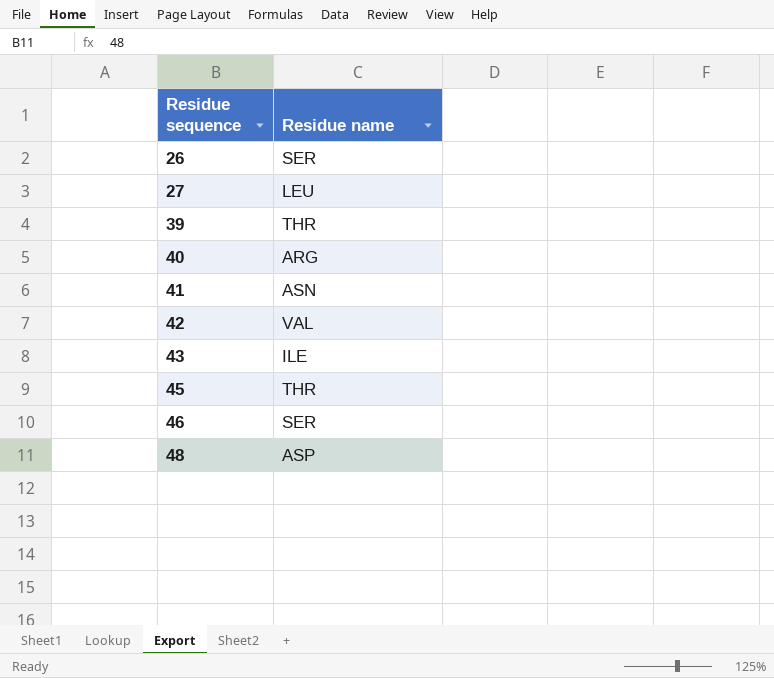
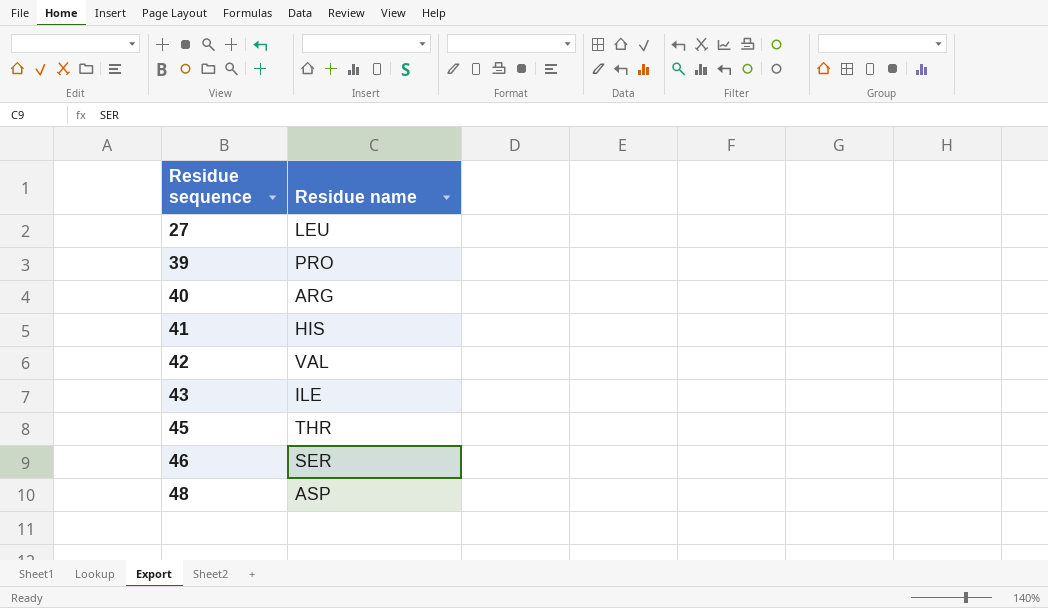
row 26: SER -> none
39 | Residue name: THR -> PRO
41 | Residue name: ASN -> HIS

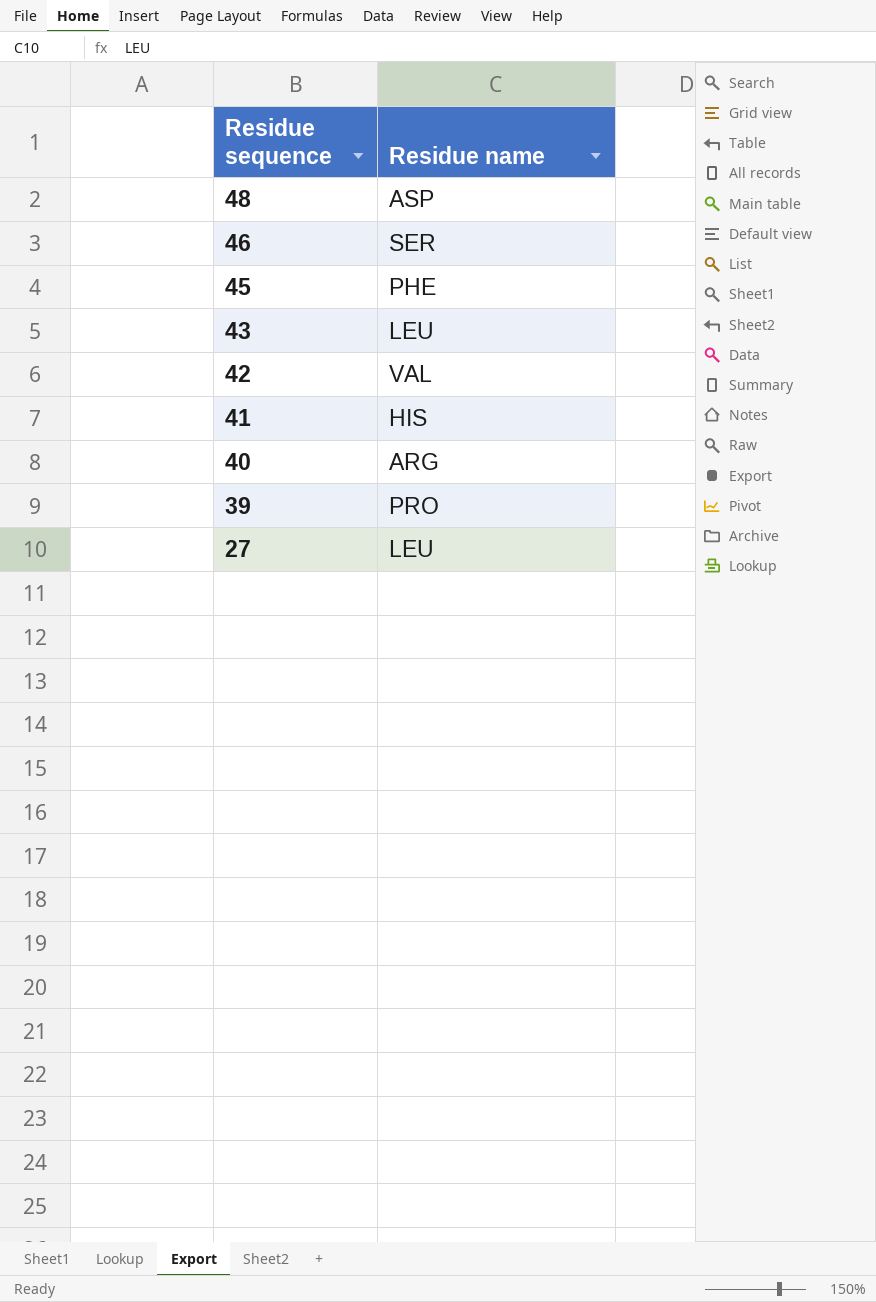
row order: Residue sequence ascending -> Residue sequence descending
45 | Residue name: THR -> PHE
43 | Residue name: ILE -> LEU

